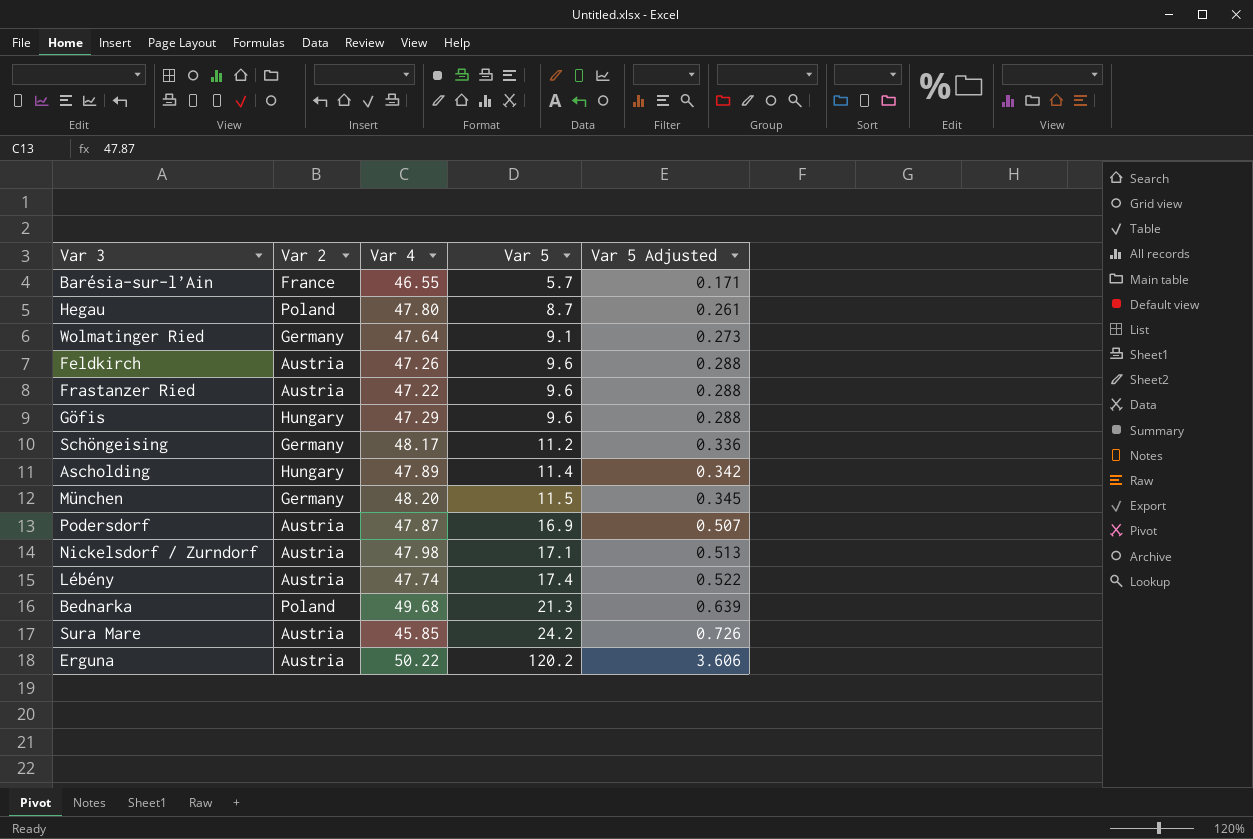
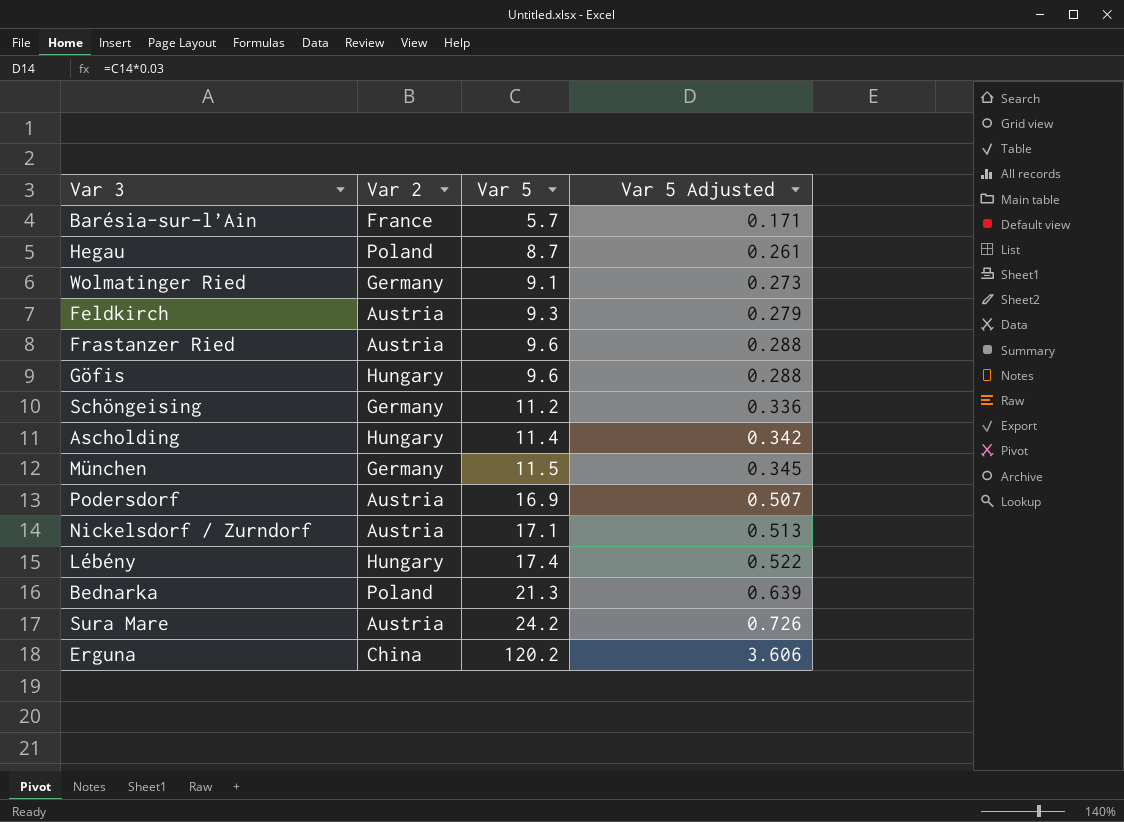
column Var 4 | position: 3 -> none
Feldkirch | Var 5: 9.6 -> 9.3
Feldkirch | Var 5 Adjusted: 0.288 -> 0.279
Lébény | Var 2: Austria -> Hungary
Erguna | Var 2: Austria -> China

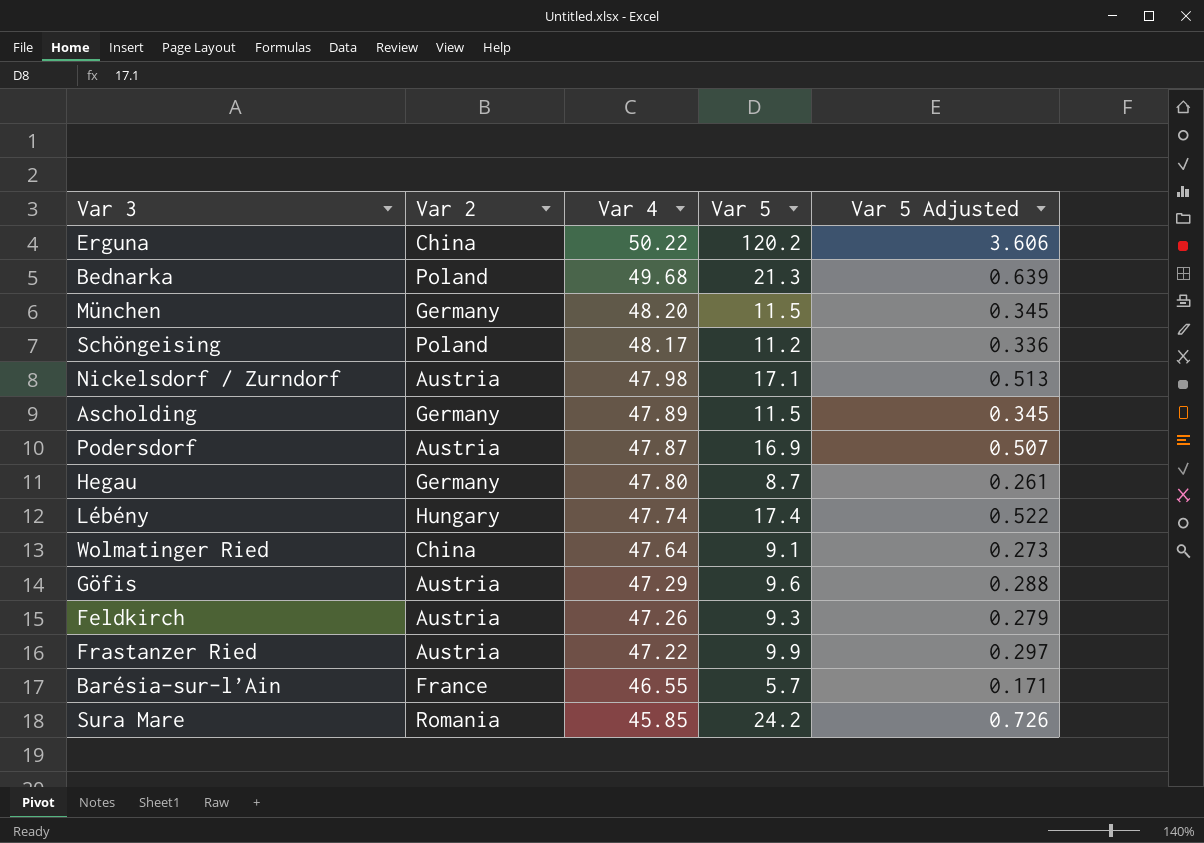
row order: Var 5 ascending -> Var 4 descending
column Var 4 | position: none -> 3
Schöngeising | Var 2: Germany -> Poland
Ascholding | Var 2: Hungary -> Germany
Ascholding | Var 5: 11.4 -> 11.5
Ascholding | Var 5 Adjusted: 0.342 -> 0.345
Hegau | Var 2: Poland -> Germany
Wolmatinger Ried | Var 2: Germany -> China
Göfis | Var 2: Hungary -> Austria
Frastanzer Ried | Var 5: 9.6 -> 9.9
Frastanzer Ried | Var 5 Adjusted: 0.288 -> 0.297
Sura Mare | Var 2: Austria -> Romania

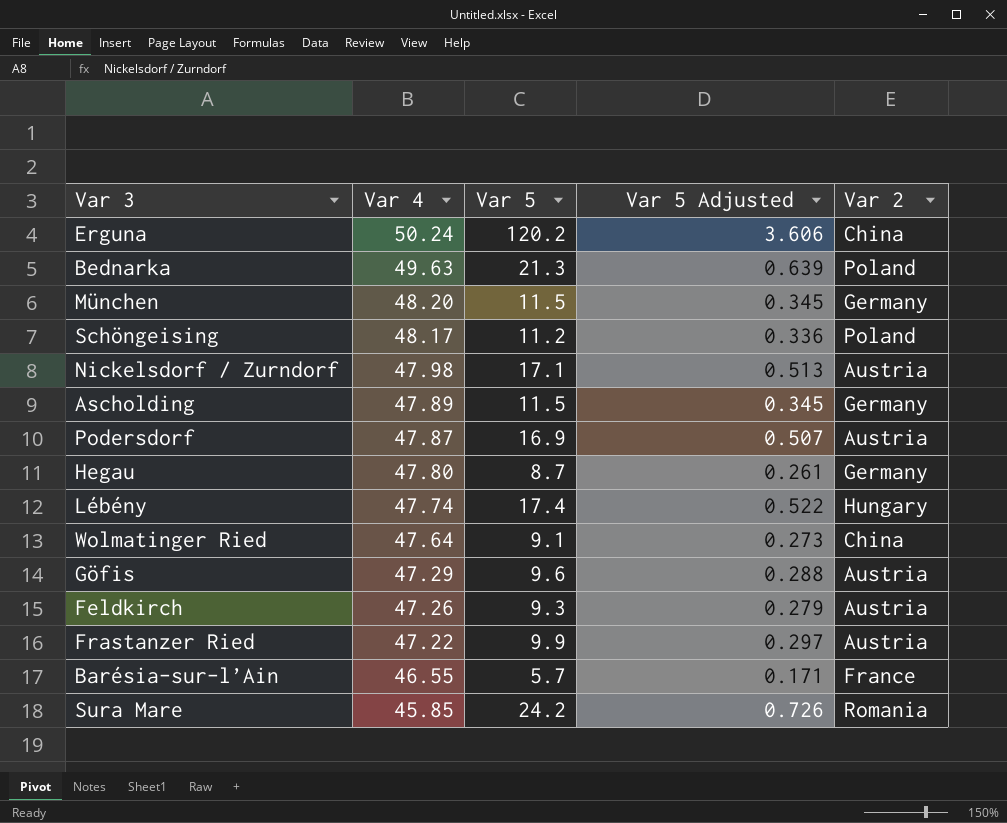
column Var 2 | position: 2 -> 5
Erguna | Var 4: 50.22 -> 50.24
Bednarka | Var 4: 49.68 -> 49.63

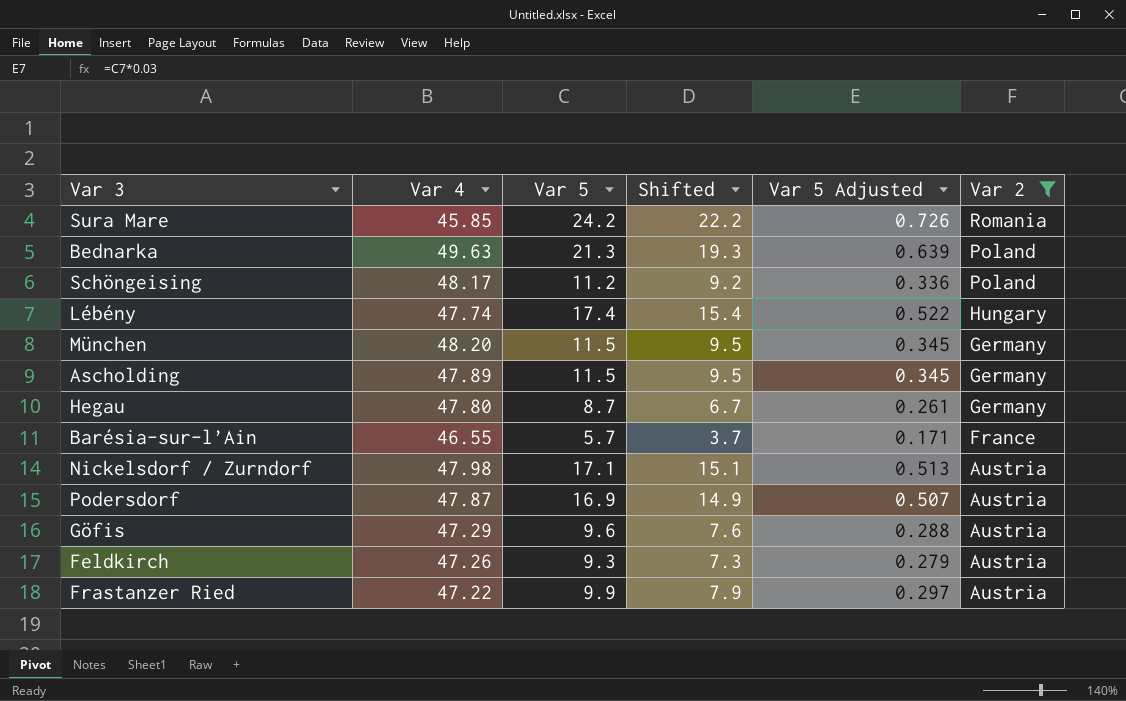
filter: none -> Var 2 != China
row order: Var 4 descending -> Var 2 descending
column Shifted | formula: none -> [Var 5] - 2

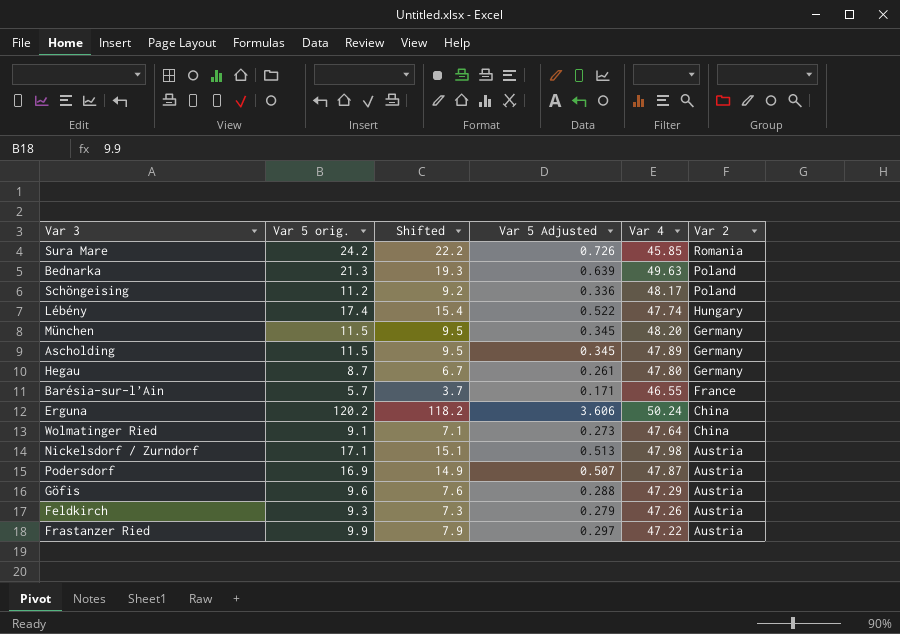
filter: Var 2 != China -> none
column name: Var 5 -> Var 5 orig.
column Var 4 | position: 2 -> 5

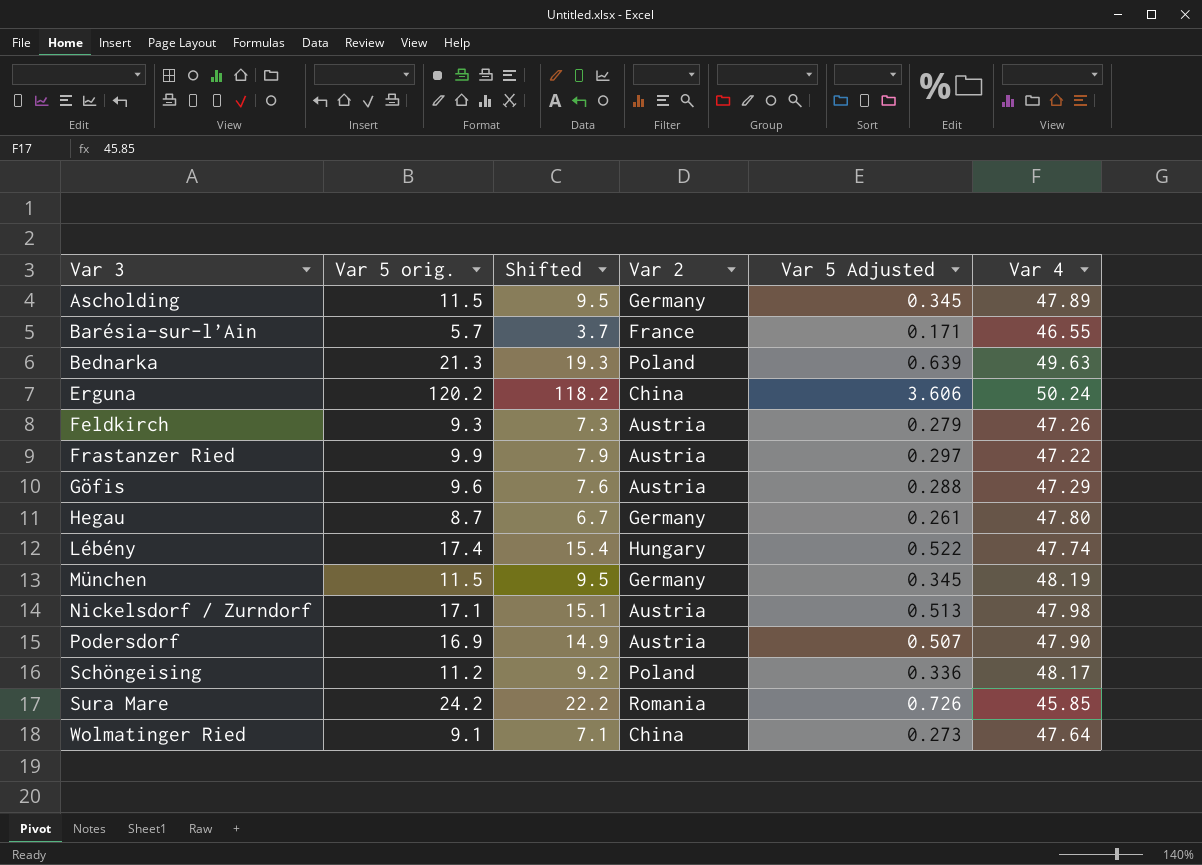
row order: Var 2 descending -> Var 3 ascending
column Var 2 | position: 6 -> 4
München | Var 4: 48.20 -> 48.19
Podersdorf | Var 4: 47.87 -> 47.90

